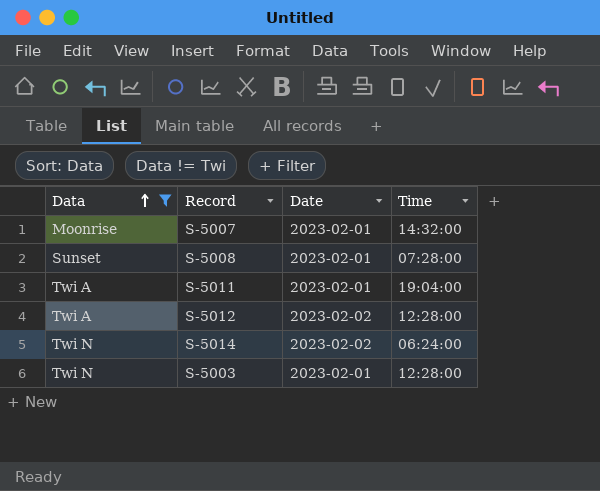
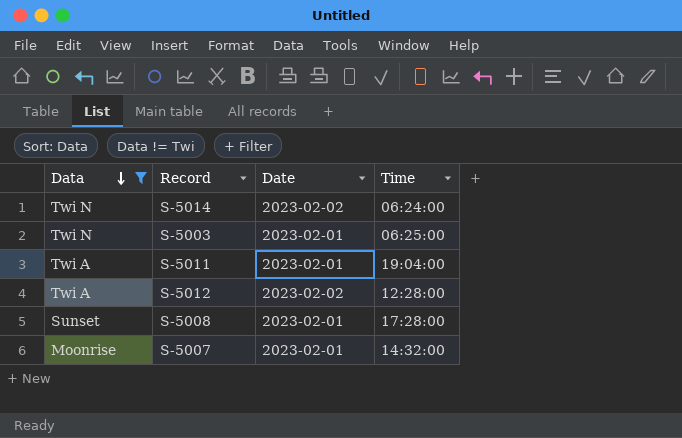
row order: Data ascending -> Data descending
S-5003 | Time: 12:28:00 -> 06:25:00
S-5008 | Time: 07:28:00 -> 17:28:00

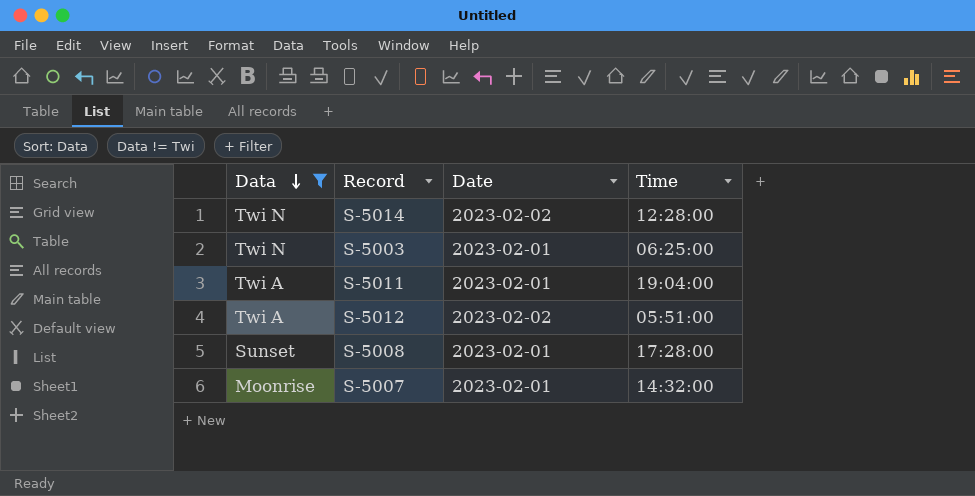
S-5014 | Time: 06:24:00 -> 12:28:00
S-5012 | Time: 12:28:00 -> 05:51:00

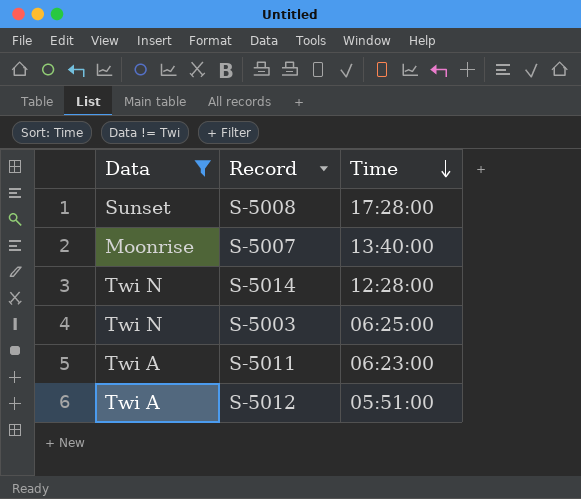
row order: Data descending -> Time descending
column Date | position: 3 -> none
S-5007 | Time: 14:32:00 -> 13:40:00
S-5011 | Time: 19:04:00 -> 06:23:00

